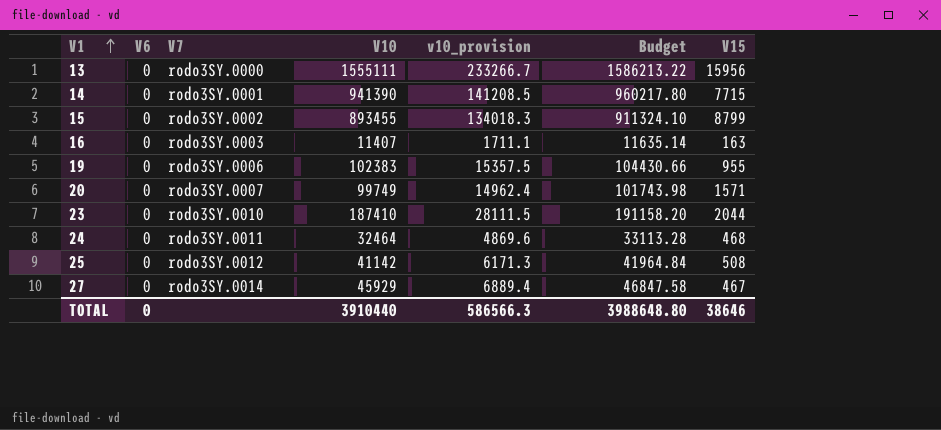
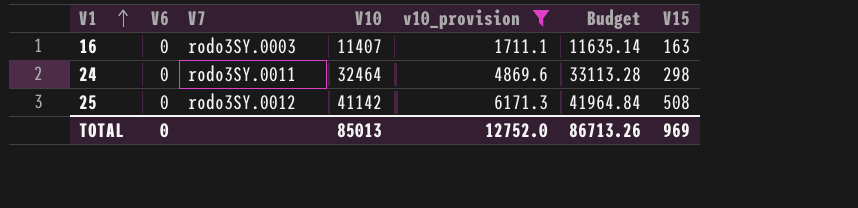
filter: none -> v10_provision <= 6171.3
24 | V15: 468 -> 298
TOTAL | V10: 3910440 -> 85013
TOTAL | v10_provision: 586566.3 -> 12752.0
TOTAL | Budget: 3988648.80 -> 86713.26
TOTAL | V15: 38646 -> 969

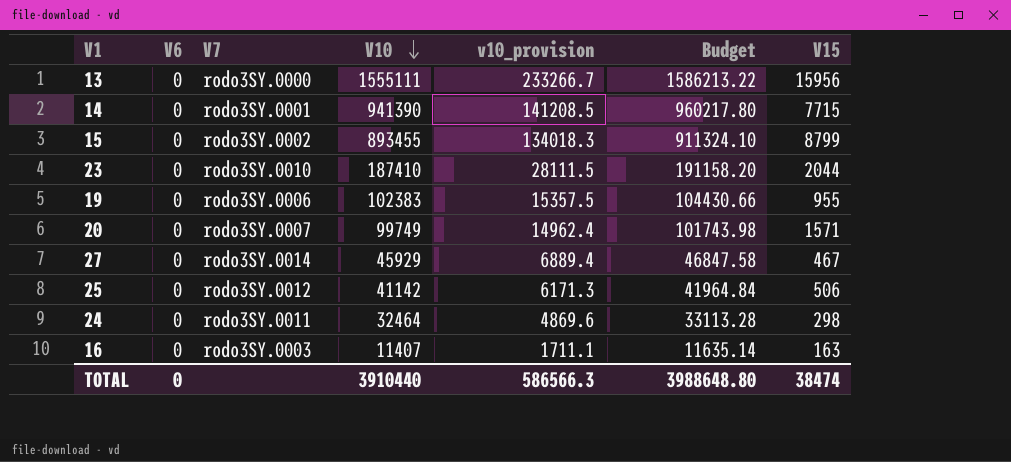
filter: v10_provision <= 6171.3 -> none
row order: V1 ascending -> V10 descending
25 | V15: 508 -> 506
TOTAL | V10: 85013 -> 3910440
TOTAL | v10_provision: 12752.0 -> 586566.3
TOTAL | Budget: 86713.26 -> 3988648.80
TOTAL | V15: 969 -> 38474

